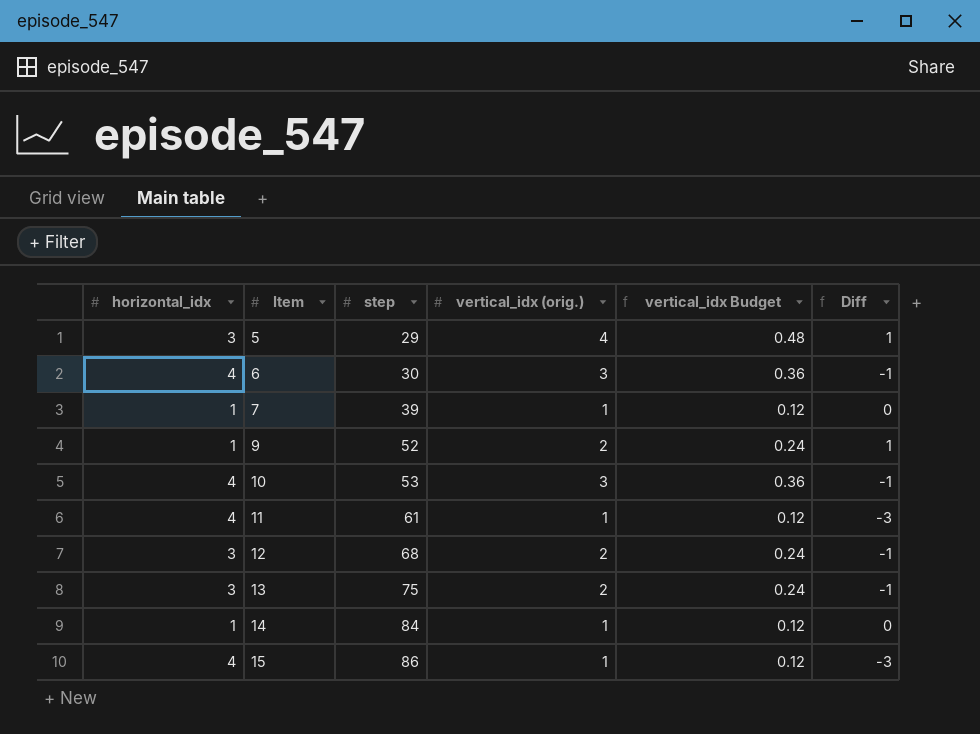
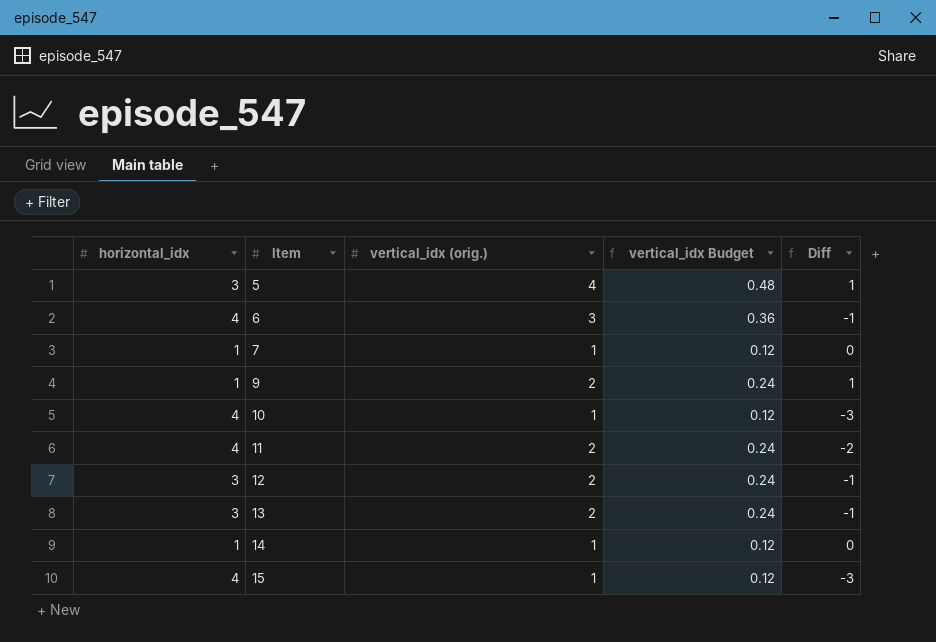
column step | position: 3 -> none
10 | vertical_idx (orig.): 3 -> 1
10 | vertical_idx Budget: 0.36 -> 0.12
10 | Diff: -1 -> -3
11 | vertical_idx (orig.): 1 -> 2
11 | vertical_idx Budget: 0.12 -> 0.24
11 | Diff: -3 -> -2

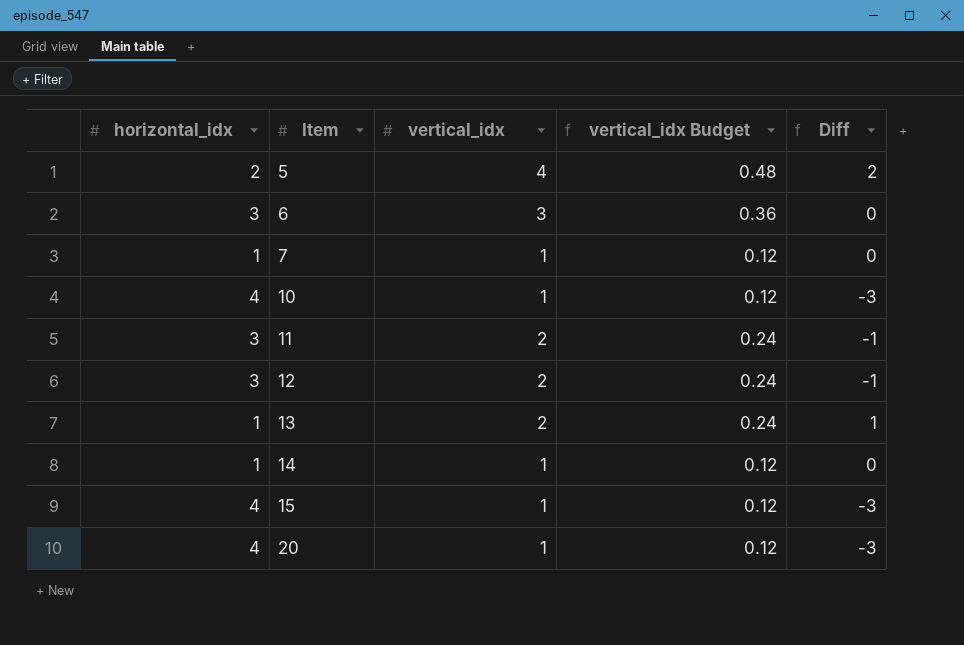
column name: vertical_idx (orig.) -> vertical_idx
row 9: 1 | 2 | 0.24 | 1 -> none
5 | horizontal_idx: 3 -> 2
5 | Diff: 1 -> 2
6 | horizontal_idx: 4 -> 3
6 | Diff: -1 -> 0
11 | horizontal_idx: 4 -> 3
11 | Diff: -2 -> -1
13 | horizontal_idx: 3 -> 1
13 | Diff: -1 -> 1
row 20: none -> 4 | 1 | 0.12 | -3

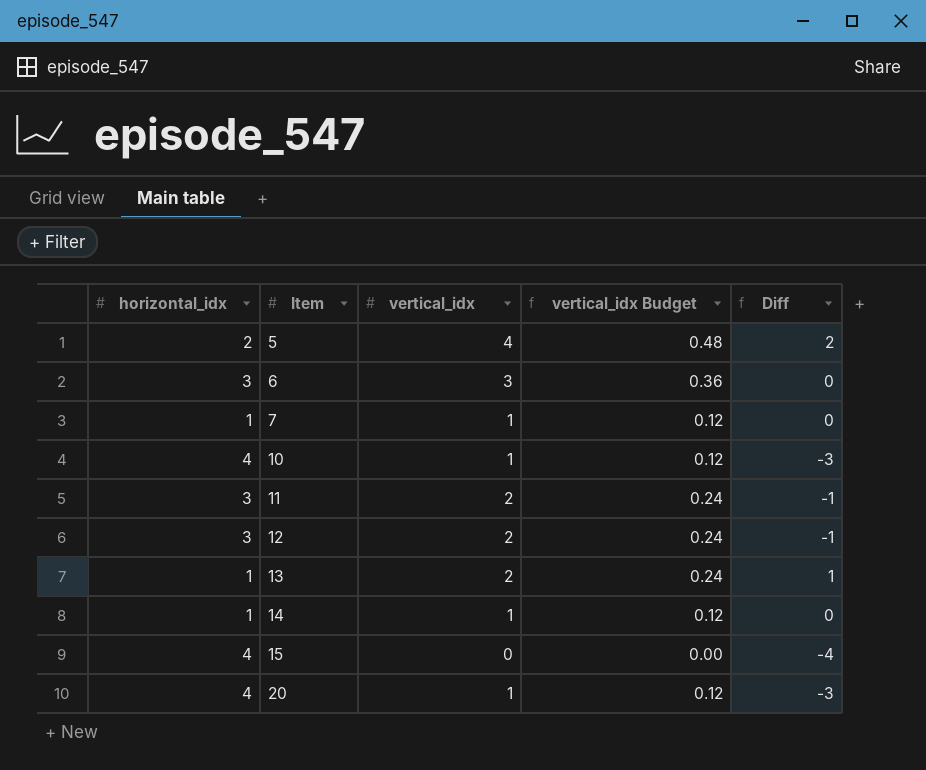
15 | vertical_idx: 1 -> 0
15 | vertical_idx Budget: 0.12 -> 0.00
15 | Diff: -3 -> -4

